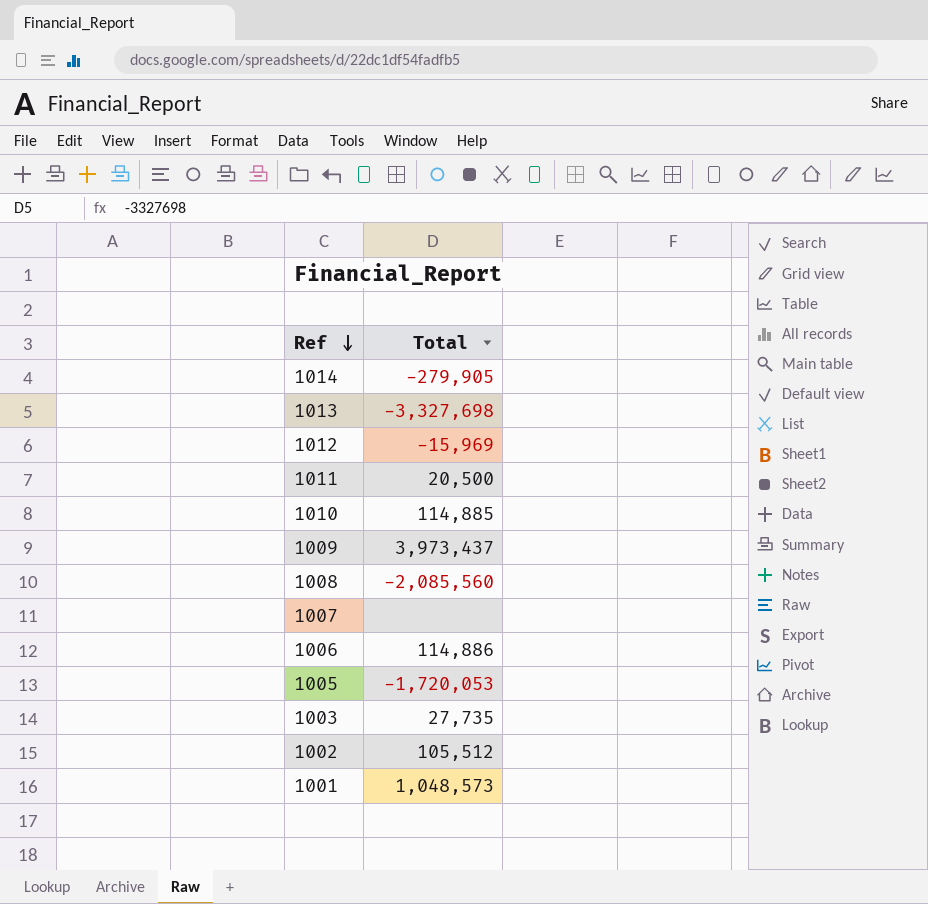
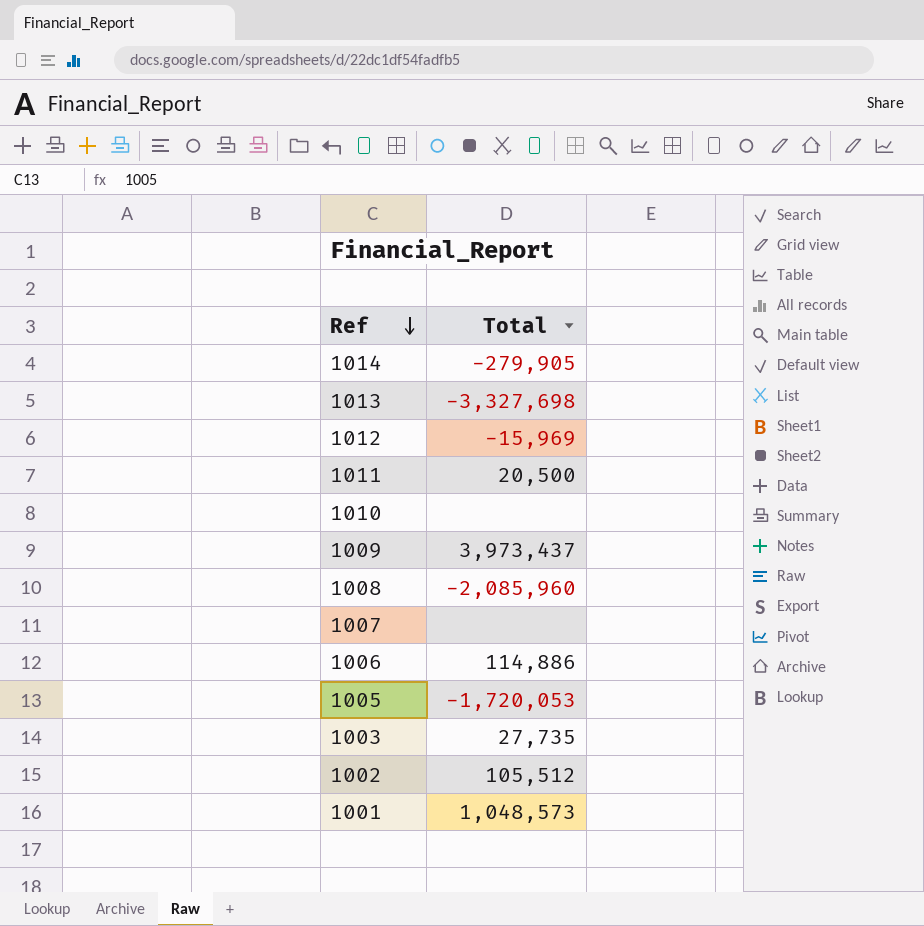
1010 | Total: 114,885 -> none
1008 | Total: -2,085,560 -> -2,085,960

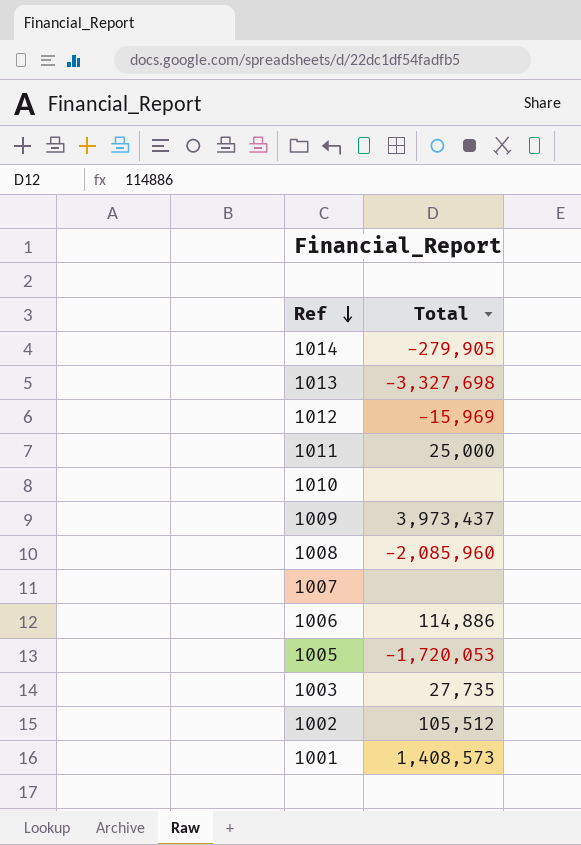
1011 | Total: 20,500 -> 25,000
1001 | Total: 1,048,573 -> 1,408,573

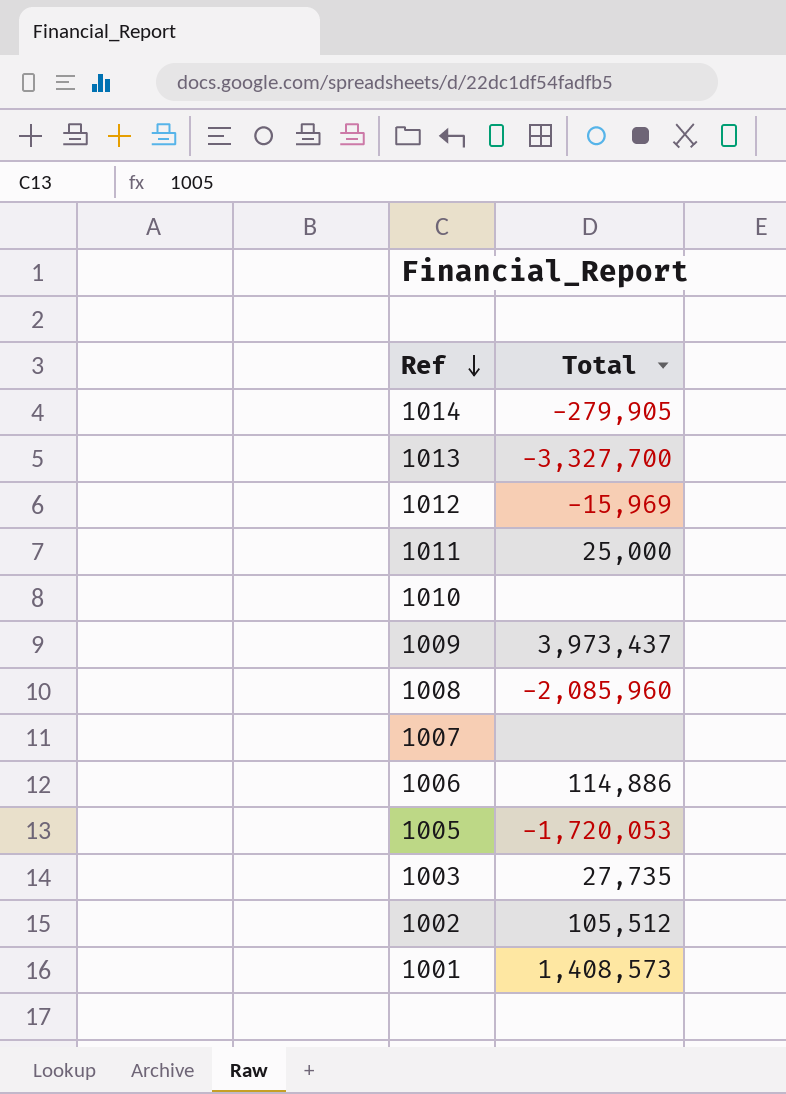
1013 | Total: -3,327,698 -> -3,327,700

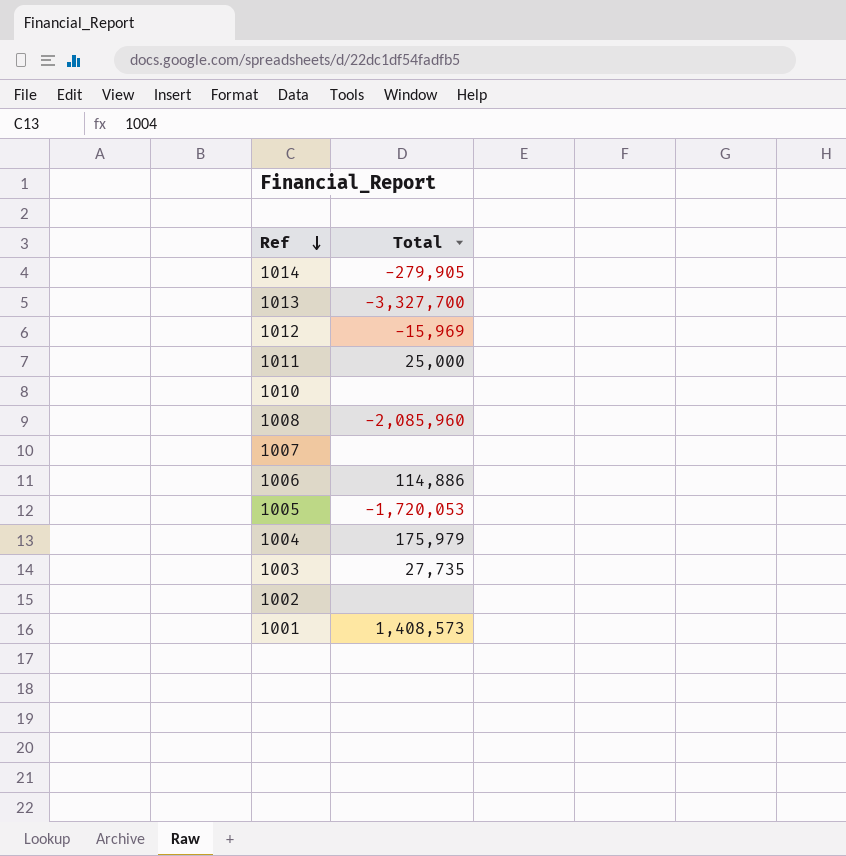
row 1009: 3,973,437 -> none
row 1004: none -> 175,979
1002 | Total: 105,512 -> none

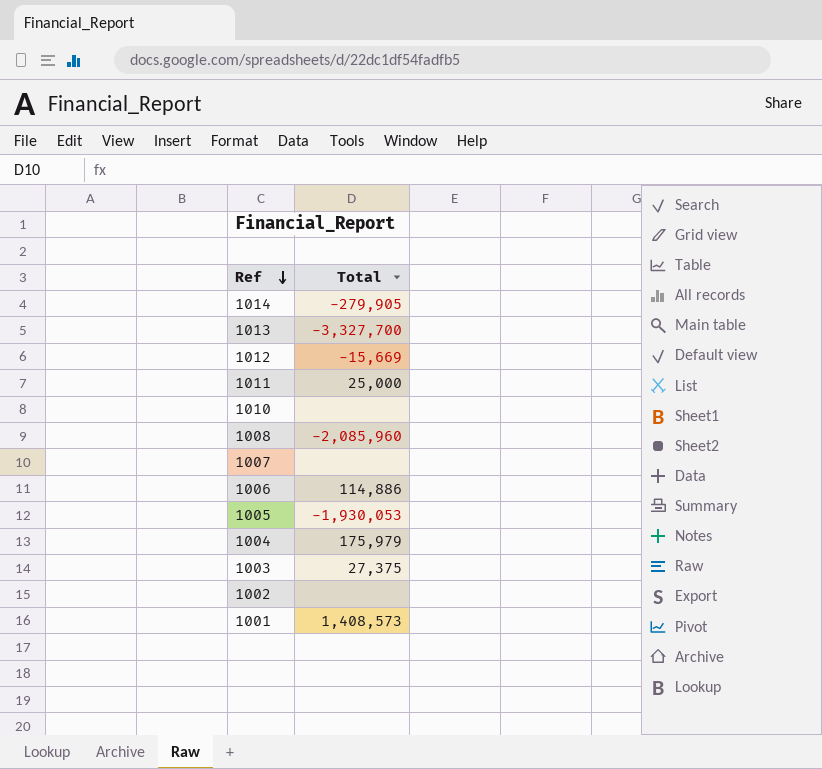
1012 | Total: -15,969 -> -15,669
1005 | Total: -1,720,053 -> -1,930,053
1003 | Total: 27,735 -> 27,375

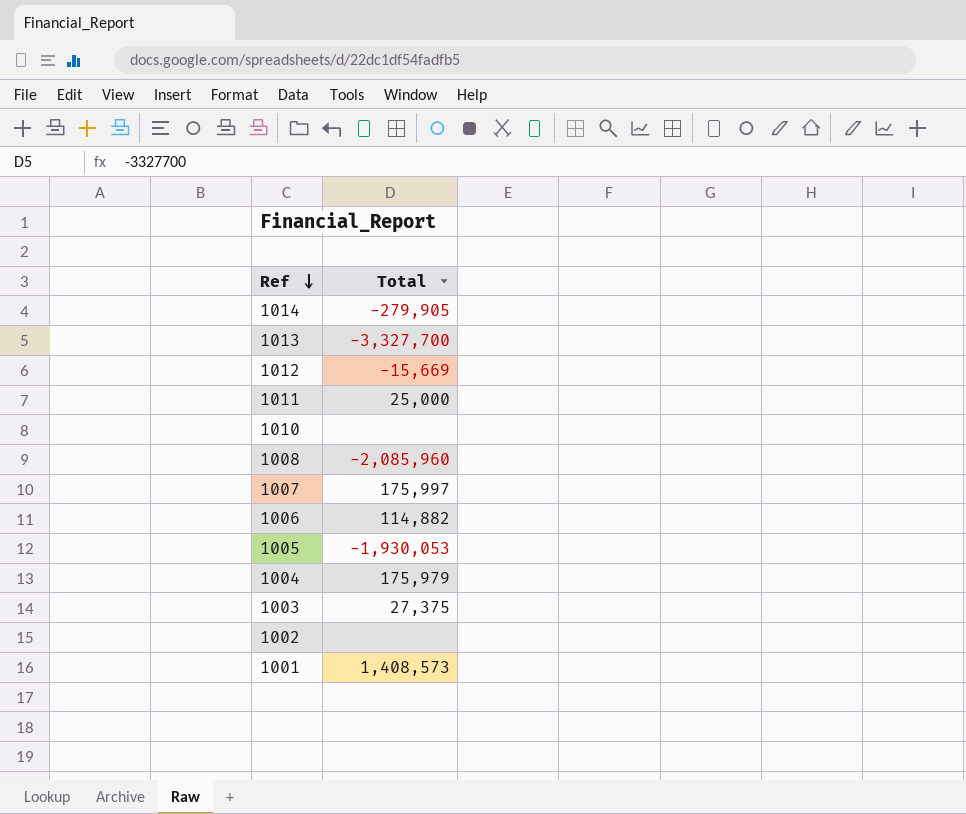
1007 | Total: none -> 175,997
1006 | Total: 114,886 -> 114,882

